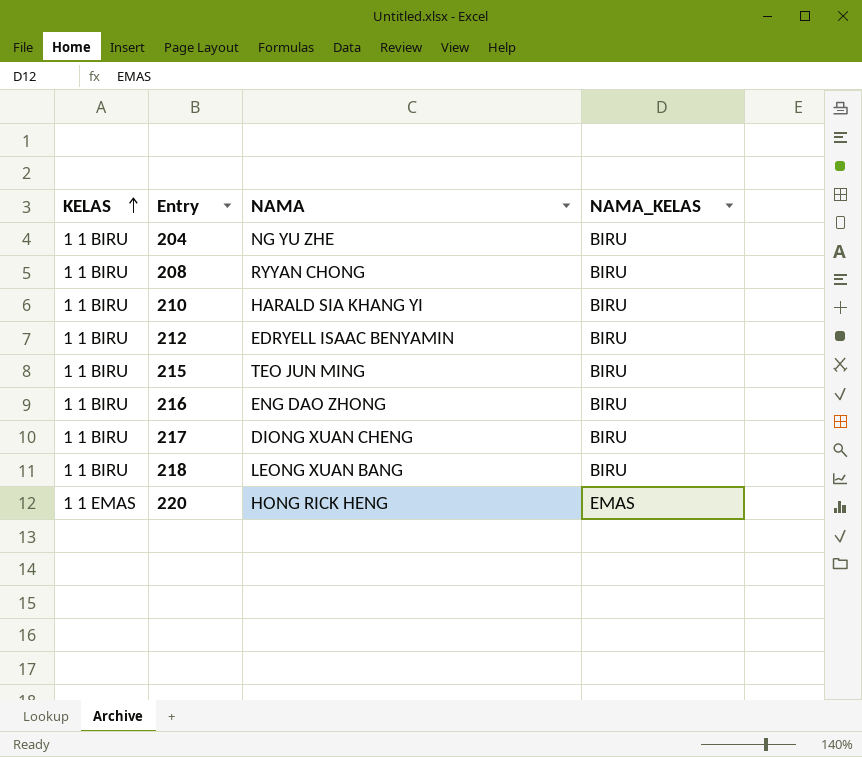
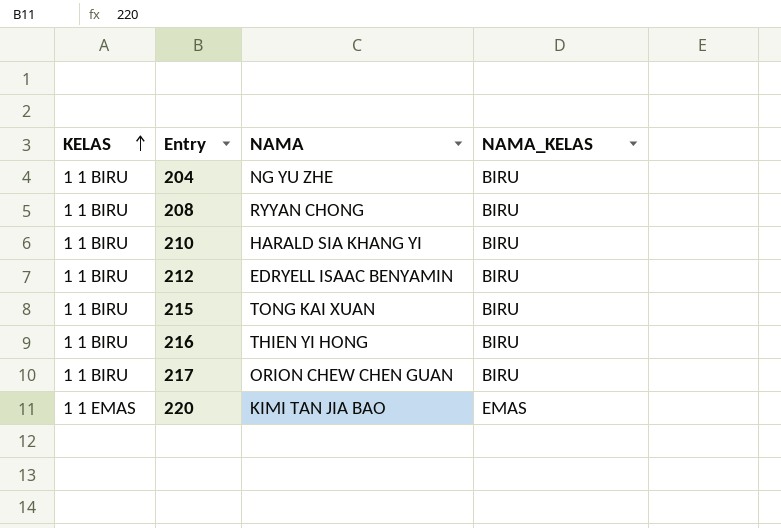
row 218: 1 1 BIRU | LEONG XUAN BANG | BIRU -> none
215 | NAMA: TEO JUN MING -> TONG KAI XUAN
216 | NAMA: ENG DAO ZHONG -> THIEN YI HONG
217 | NAMA: DIONG XUAN CHENG -> ORION CHEW CHEN GUAN
220 | NAMA: HONG RICK HENG -> KIMI TAN JIA BAO

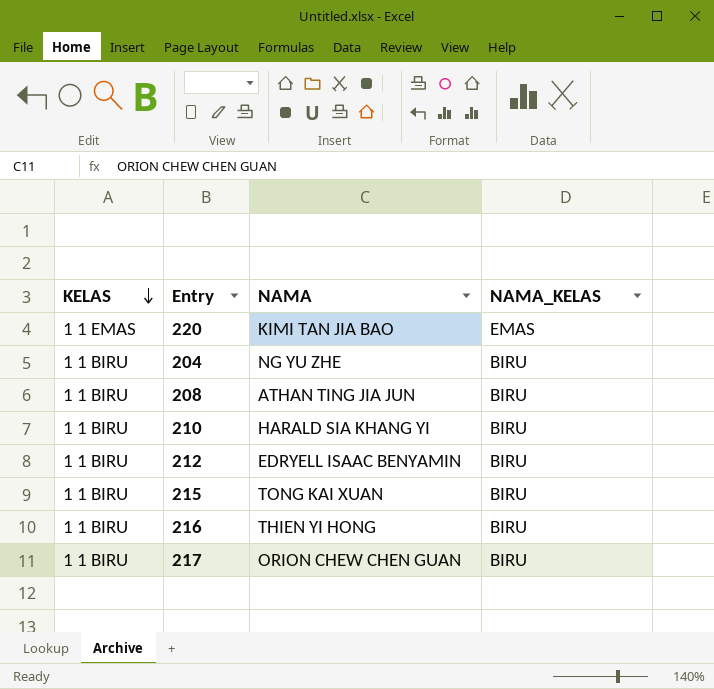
row order: KELAS ascending -> KELAS descending
208 | NAMA: RYYAN CHONG -> ATHAN TING JIA JUN

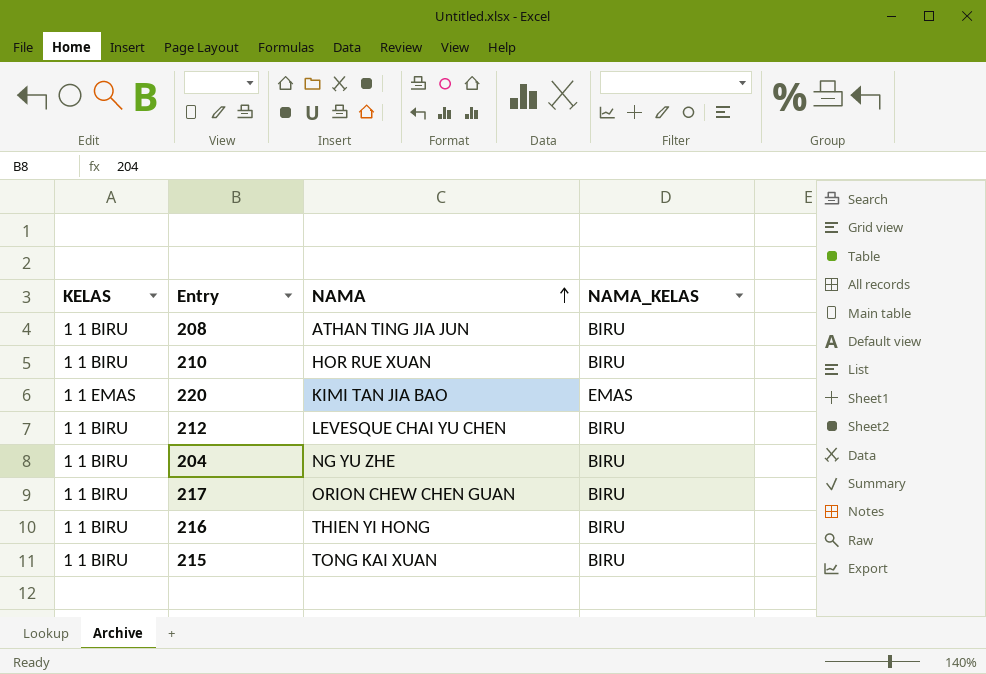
row order: KELAS descending -> NAMA ascending
210 | NAMA: HARALD SIA KHANG YI -> HOR RUE XUAN
212 | NAMA: EDRYELL ISAAC BENYAMIN -> LEVESQUE CHAI YU CHEN

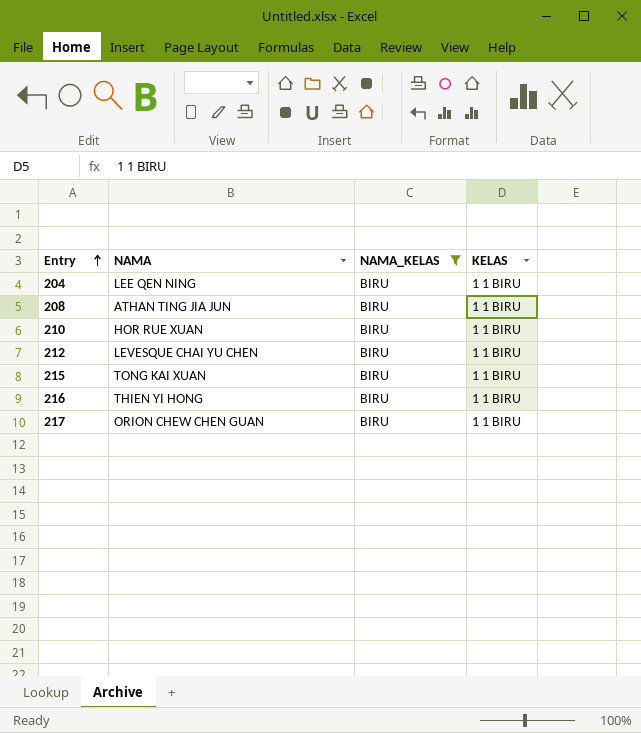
filter: none -> NAMA_KELAS = BIRU
row order: NAMA ascending -> Entry ascending
column KELAS | position: 1 -> 4
204 | NAMA: NG YU ZHE -> LEE QEN NING

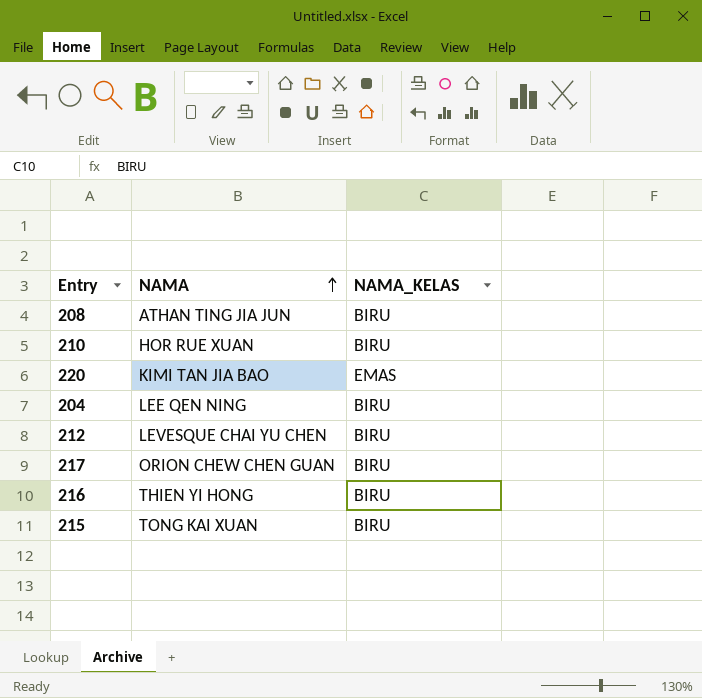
filter: NAMA_KELAS = BIRU -> none
row order: Entry ascending -> NAMA ascending
column KELAS | position: 4 -> none

